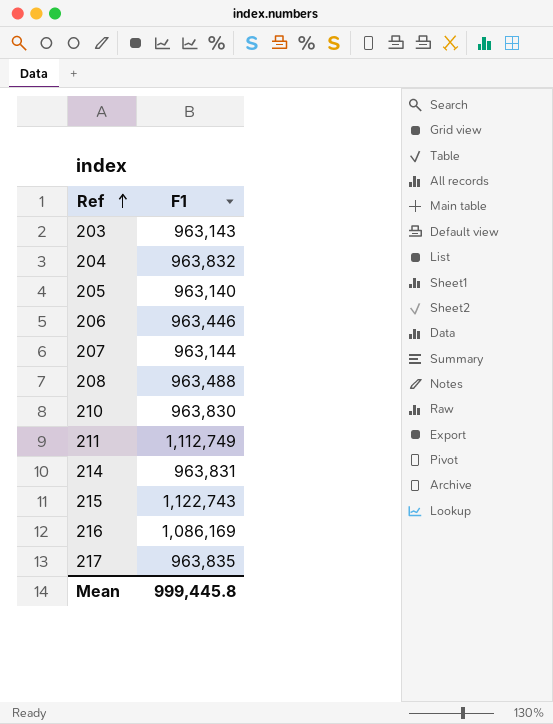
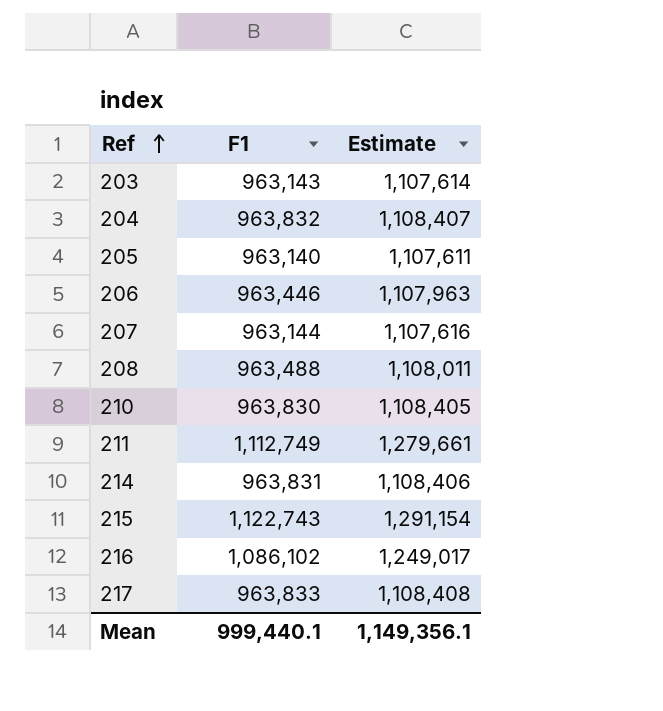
column Estimate | formula: none -> [F1] * 1.15
216 | F1: 1,086,169 -> 1,086,102
217 | F1: 963,835 -> 963,833
Mean | F1: 999,445.8 -> 999,440.1

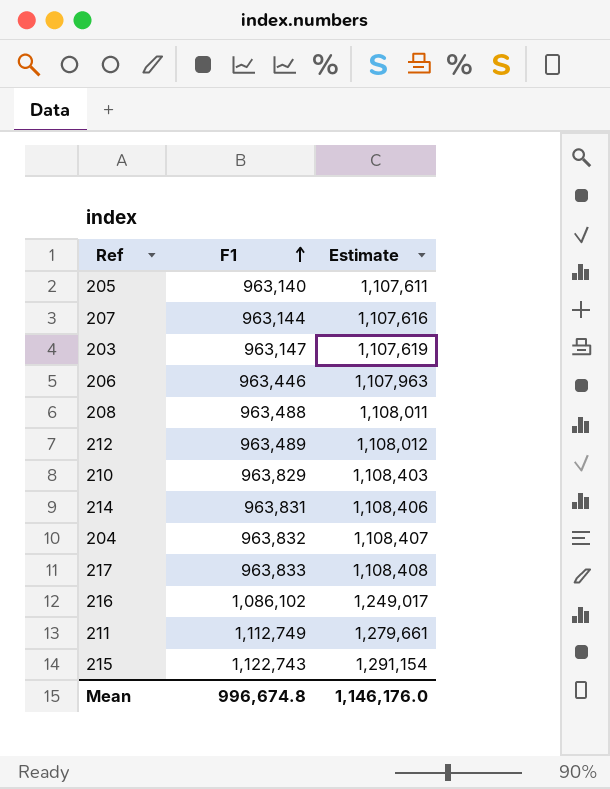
row order: Ref ascending -> F1 ascending
203 | F1: 963,143 -> 963,147
203 | Estimate: 1,107,614 -> 1,107,619
row 212: none -> 963,489 | 1,108,012
210 | F1: 963,830 -> 963,829
210 | Estimate: 1,108,405 -> 1,108,403
Mean | F1: 999,440.1 -> 996,674.8
Mean | Estimate: 1,149,356.1 -> 1,146,176.0

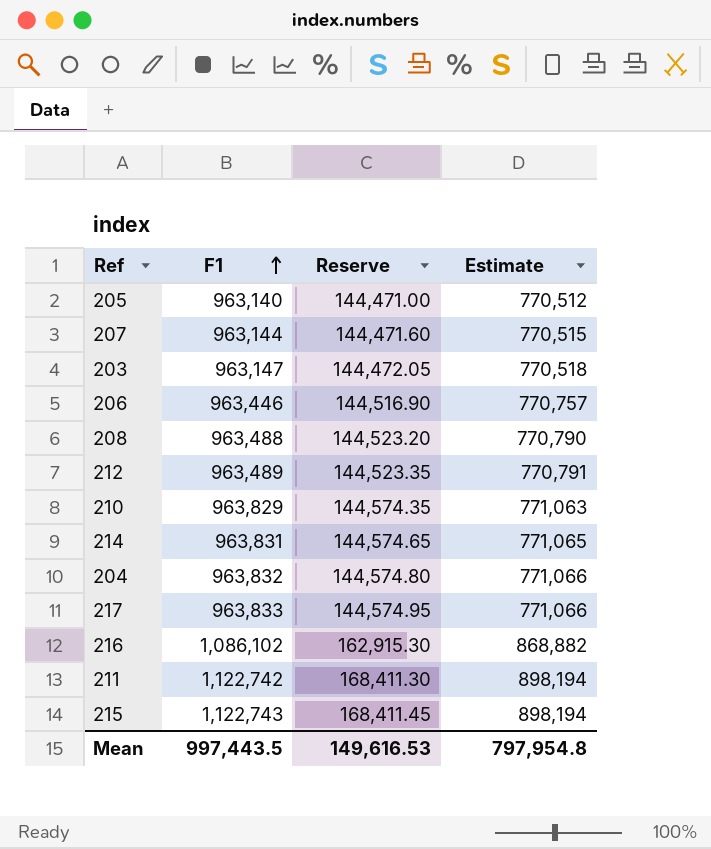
column Reserve | formula: none -> [F1] * 0.15
column Estimate | formula: [F1] * 1.15 -> [F1] * 0.8
211 | F1: 1,112,749 -> 1,122,742
Mean | F1: 996,674.8 -> 997,443.5
Mean | Estimate: 1,146,176.0 -> 797,954.8

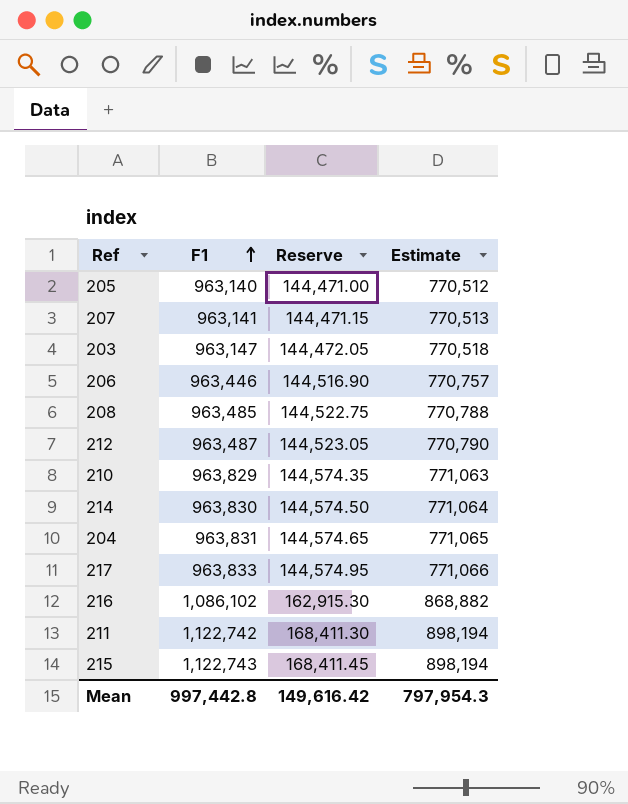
207 | F1: 963,144 -> 963,141
207 | Reserve: 144,471.60 -> 144,471.15
207 | Estimate: 770,515 -> 770,513
208 | F1: 963,488 -> 963,485
208 | Reserve: 144,523.20 -> 144,522.75
208 | Estimate: 770,790 -> 770,788
212 | F1: 963,489 -> 963,487
212 | Reserve: 144,523.35 -> 144,523.05
212 | Estimate: 770,791 -> 770,790
214 | F1: 963,831 -> 963,830
214 | Reserve: 144,574.65 -> 144,574.50
214 | Estimate: 771,065 -> 771,064
204 | F1: 963,832 -> 963,831
204 | Reserve: 144,574.80 -> 144,574.65
204 | Estimate: 771,066 -> 771,065
Mean | F1: 997,443.5 -> 997,442.8
Mean | Reserve: 149,616.53 -> 149,616.42
Mean | Estimate: 797,954.8 -> 797,954.3

